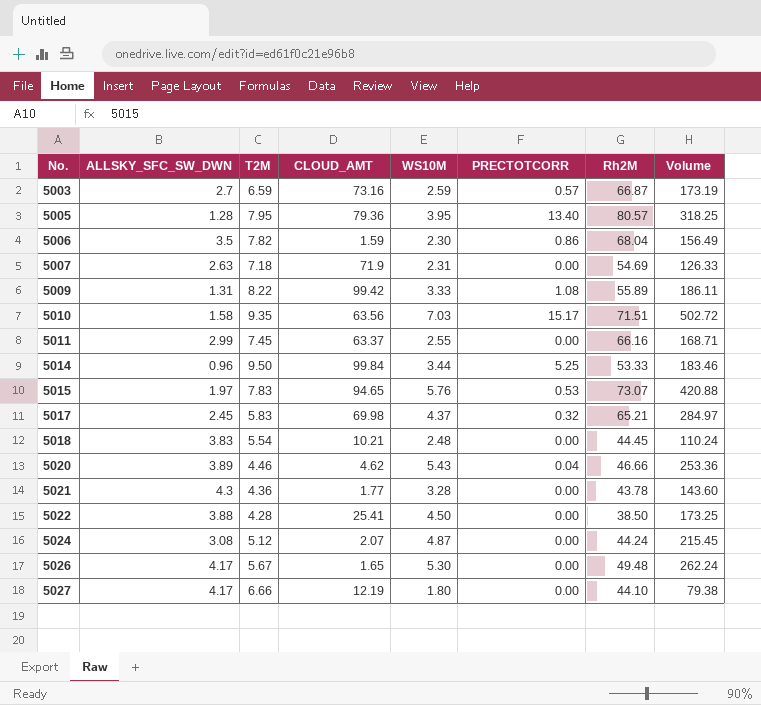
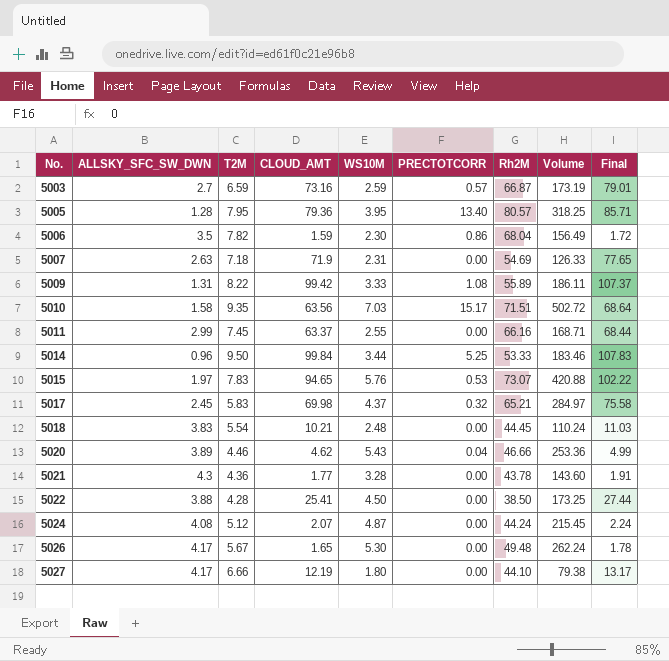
column Final | formula: none -> [CLOUD_AMT] * 1.08
5024 | ALLSKY_SFC_SW_DWN: 3.08 -> 4.08

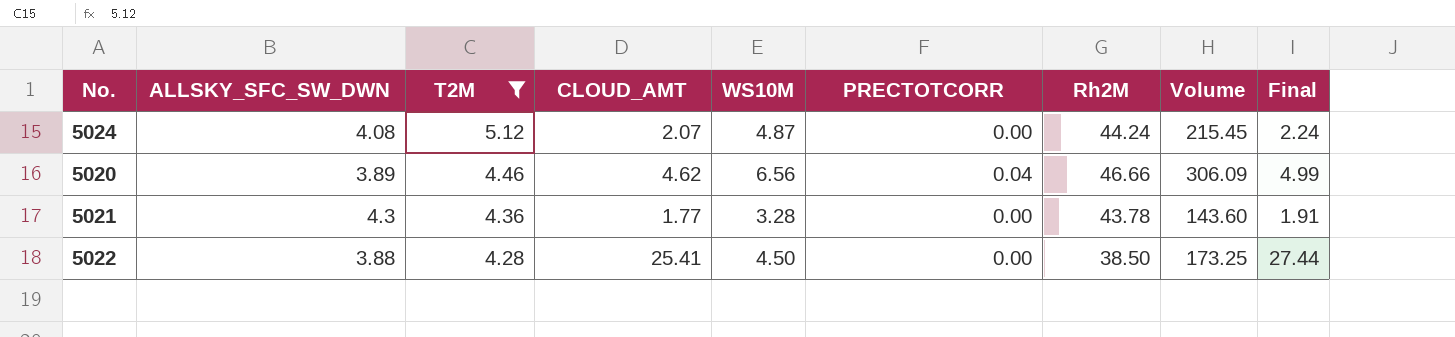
filter: none -> T2M <= 5.12
row order: No. ascending -> T2M descending
5020 | WS10M: 5.43 -> 6.56
5020 | Volume: 253.36 -> 306.09

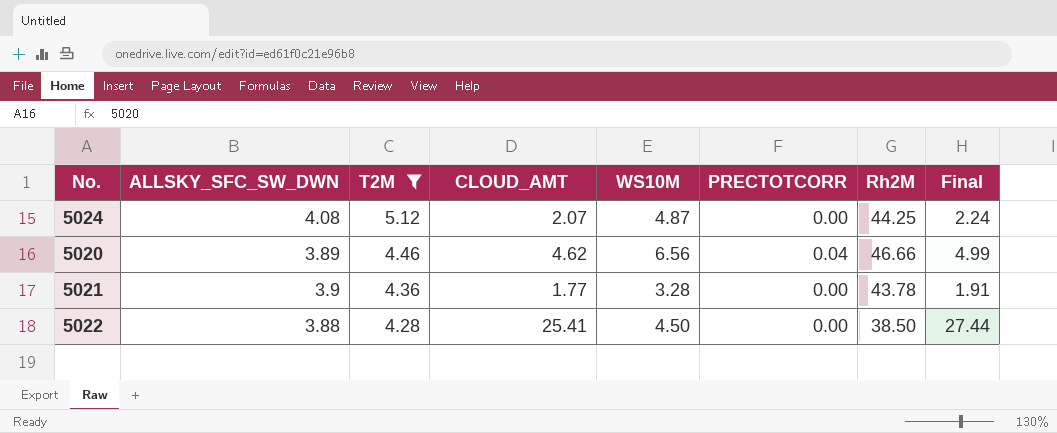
column Volume | formula: [WS10M] * [Rh2M] -> none
5024 | Rh2M: 44.24 -> 44.25
5021 | ALLSKY_SFC_SW_DWN: 4.3 -> 3.9

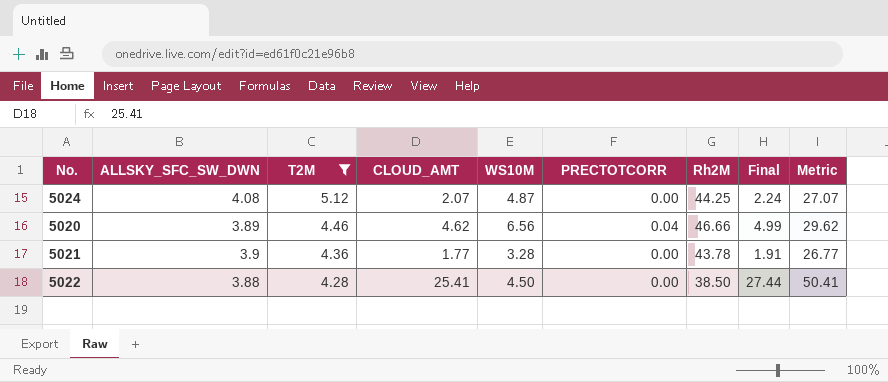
column Metric | formula: none -> [CLOUD_AMT] + 25

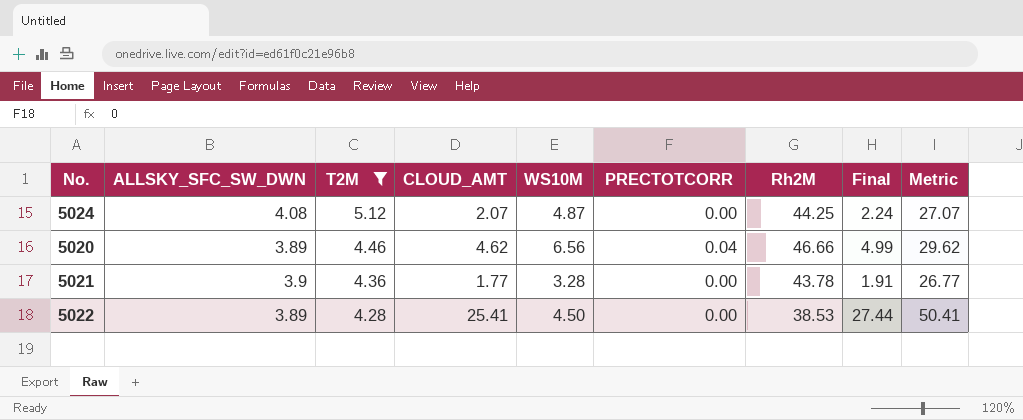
5022 | ALLSKY_SFC_SW_DWN: 3.88 -> 3.89
5022 | Rh2M: 38.50 -> 38.53

